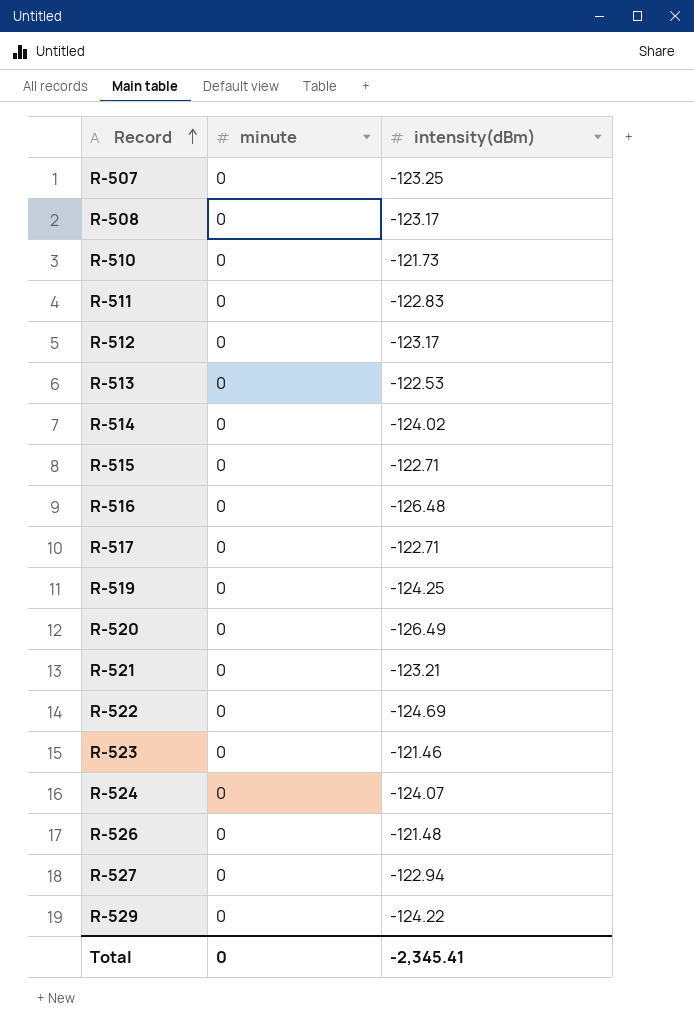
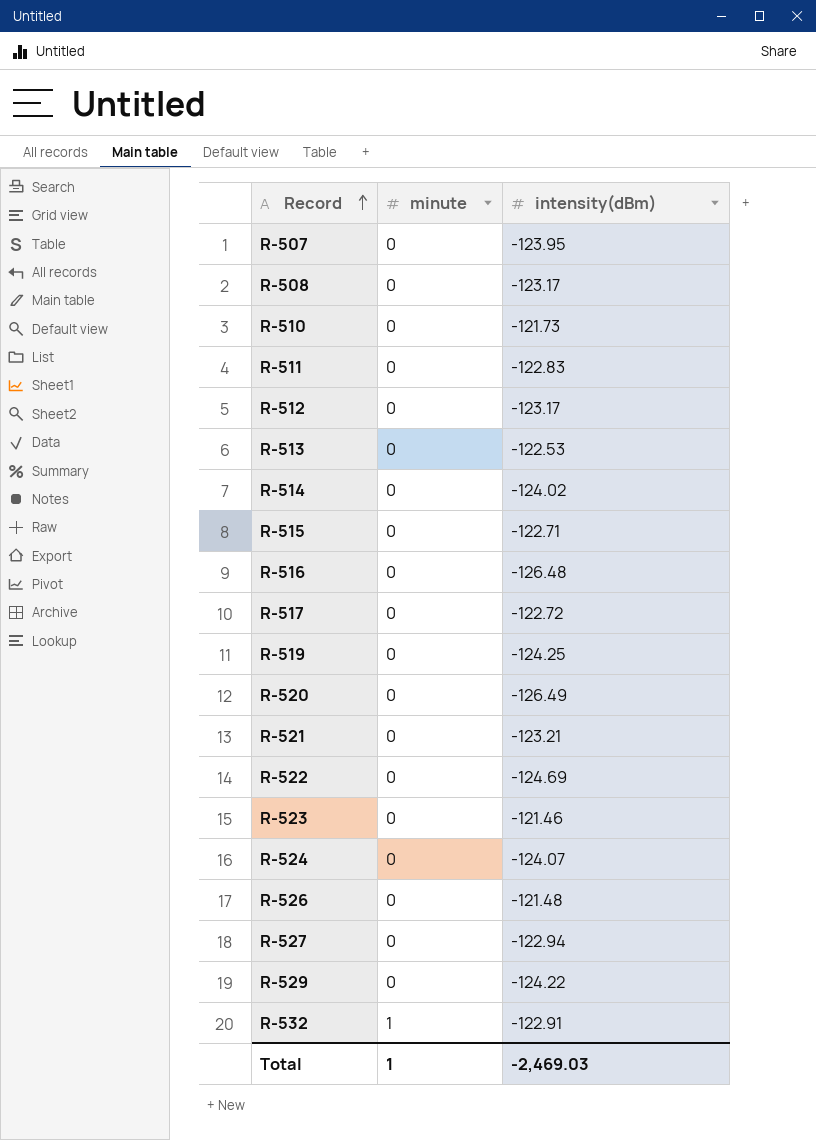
R-507 | intensity(dBm): -123.25 -> -123.95
R-517 | intensity(dBm): -122.71 -> -122.72
row R-532: none -> 1 | -122.91
Total | minute: 0 -> 1
Total | intensity(dBm): -2,345.41 -> -2,469.03

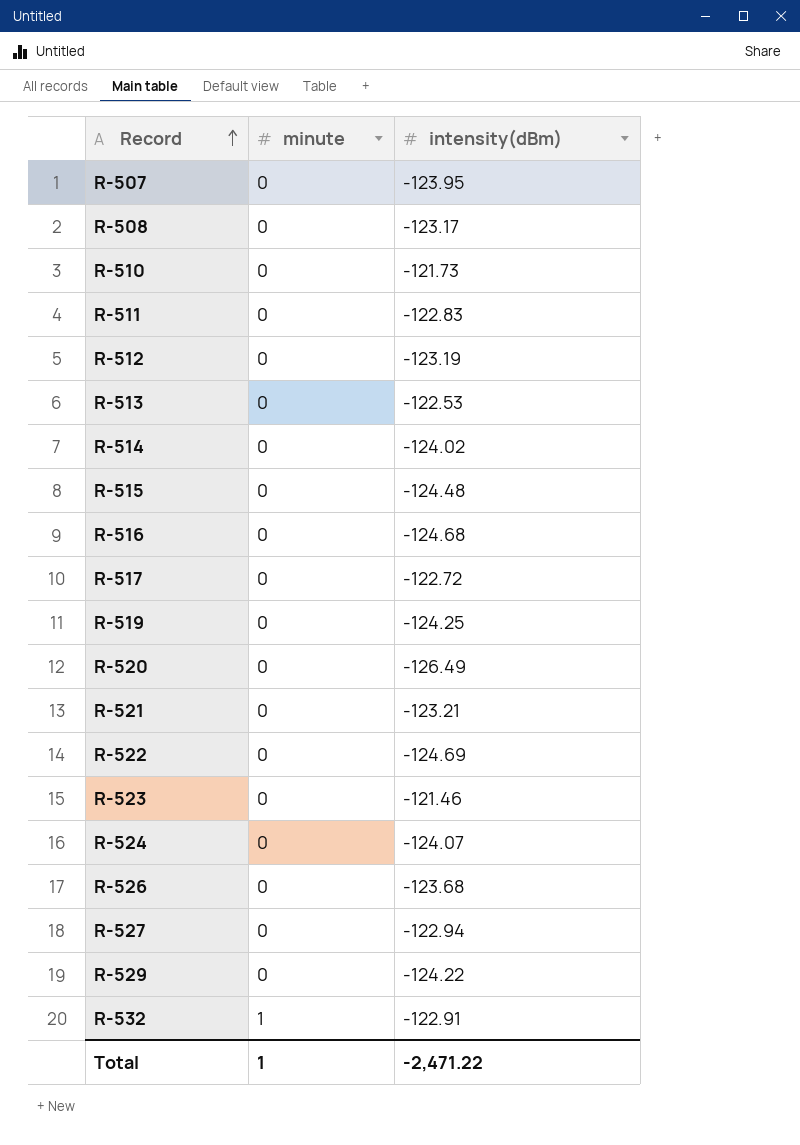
R-512 | intensity(dBm): -123.17 -> -123.19
R-515 | intensity(dBm): -122.71 -> -124.48
R-516 | intensity(dBm): -126.48 -> -124.68
R-526 | intensity(dBm): -121.48 -> -123.68
Total | intensity(dBm): -2,469.03 -> -2,471.22

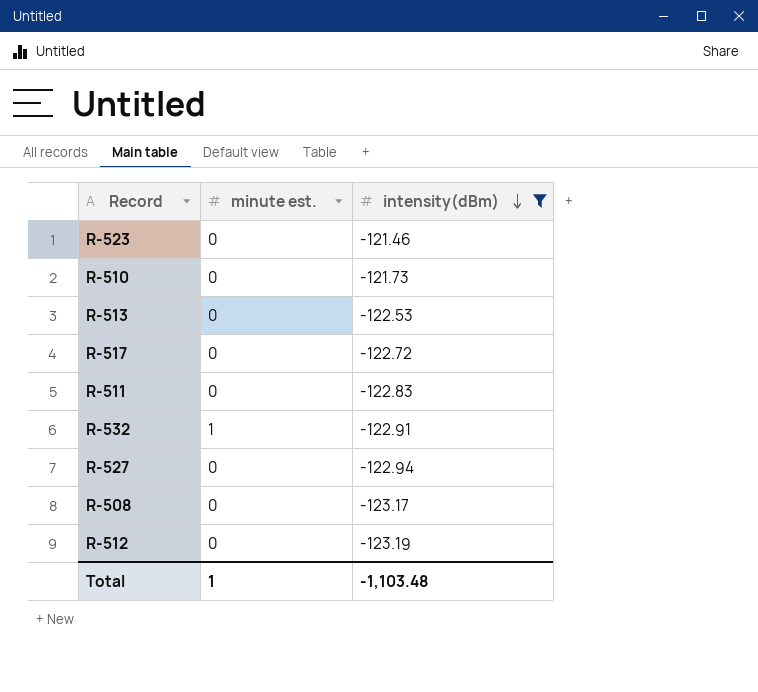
filter: none -> intensity(dBm) >= -123.19
row order: Record ascending -> intensity(dBm) descending
column name: minute -> minute est.
Total | intensity(dBm): -2,471.22 -> -1,103.48

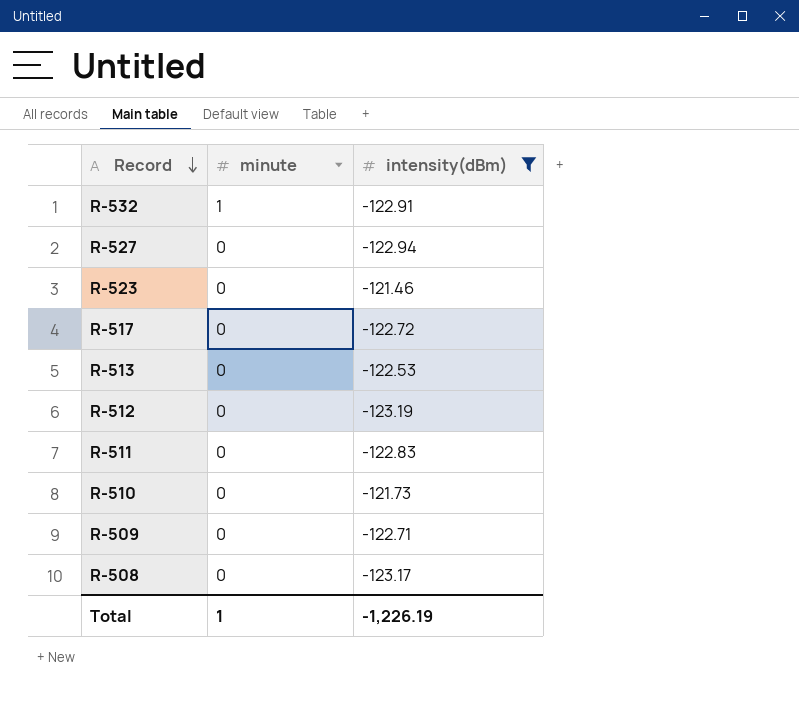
row order: intensity(dBm) descending -> Record descending
column name: minute est. -> minute
row R-509: none -> 0 | -122.71
Total | intensity(dBm): -1,103.48 -> -1,226.19

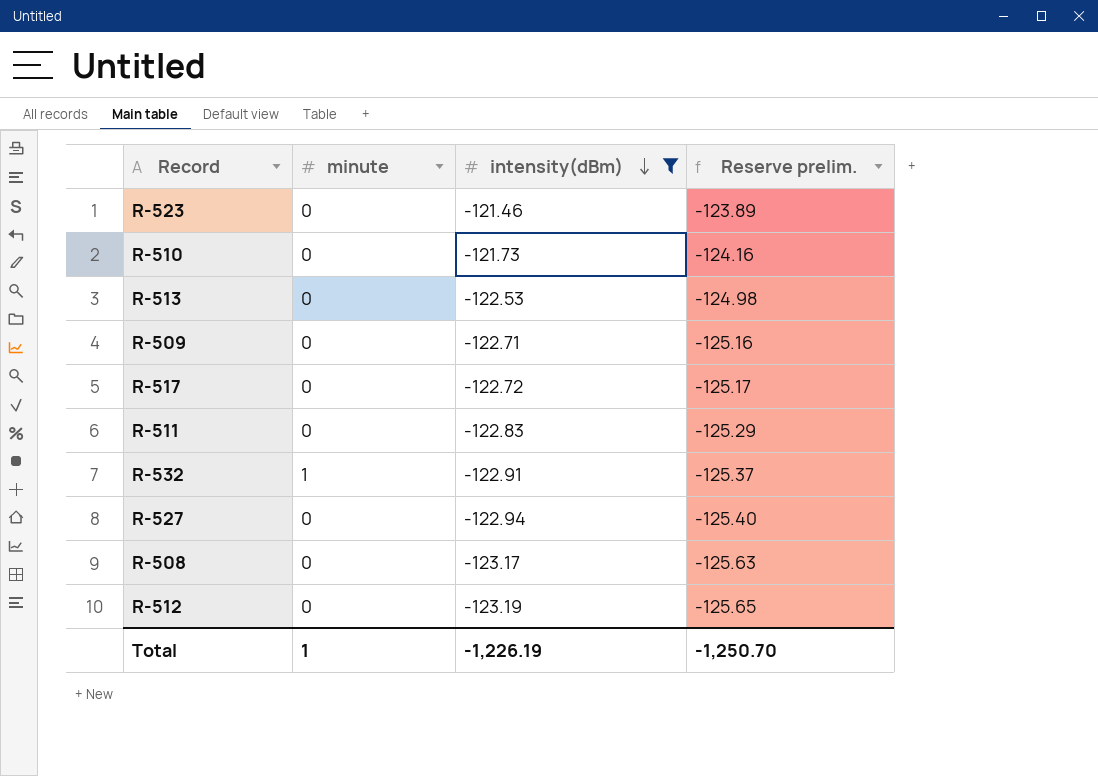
row order: Record descending -> intensity(dBm) descending
column Reserve prelim. | formula: none -> [intensity(dBm)] * 1.02

